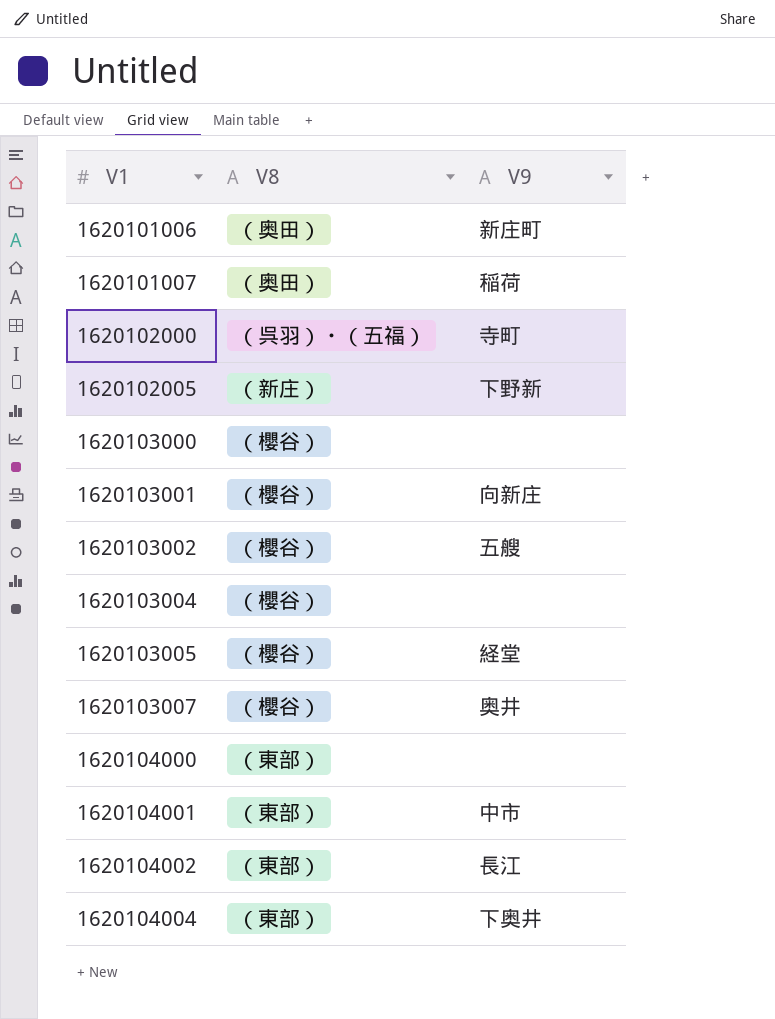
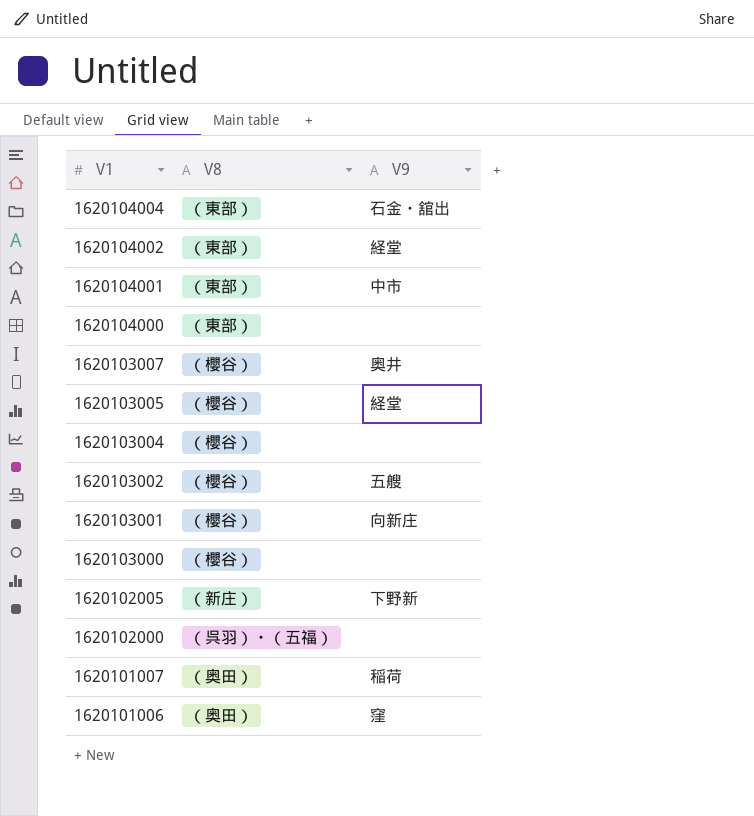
row order: V1 ascending -> V1 descending
1620104004 | V9: 下奥井 -> 石金・舘出
1620104002 | V9: 長江 -> 経堂
1620102000 | V9: 寺町 -> none
1620101006 | V9: 新庄町 -> 窪

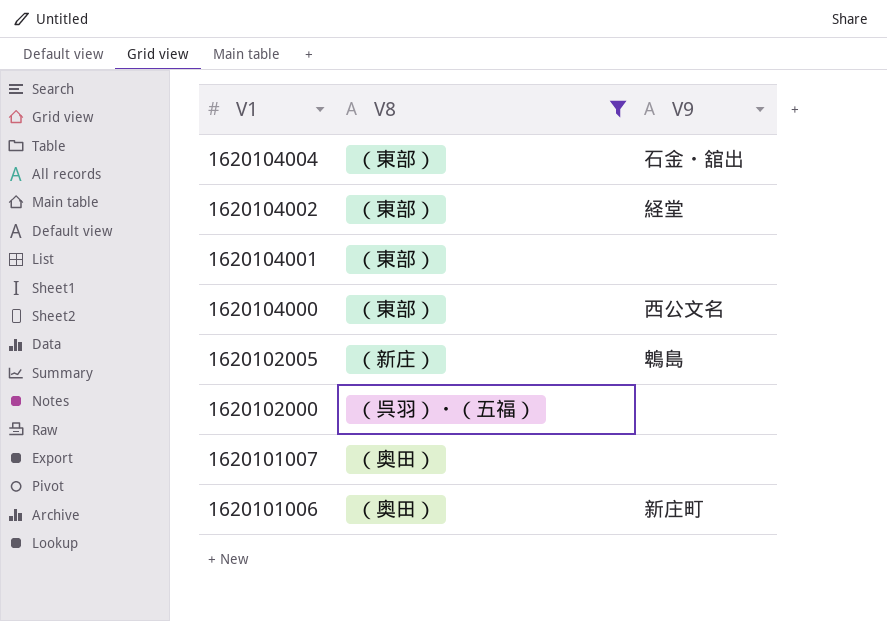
filter: none -> V8 != （櫻谷）
1620104001 | V9: 中市 -> none
1620104000 | V9: none -> 西公文名
1620102005 | V9: 下野新 -> 鵯島
1620101007 | V9: 稲荷 -> none
1620101006 | V9: 窪 -> 新庄町

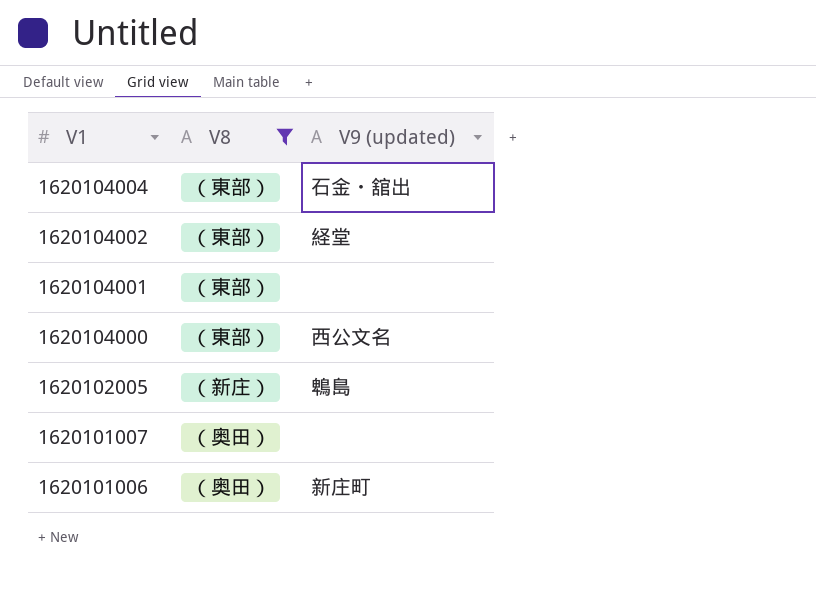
column name: V9 -> V9 (updated)
row 1620102000: （呉羽）・（五福） | none -> none

